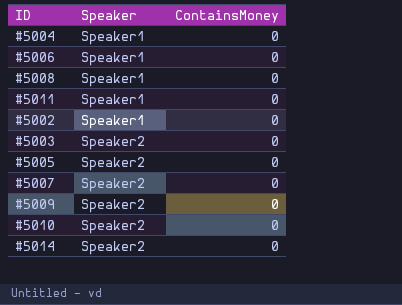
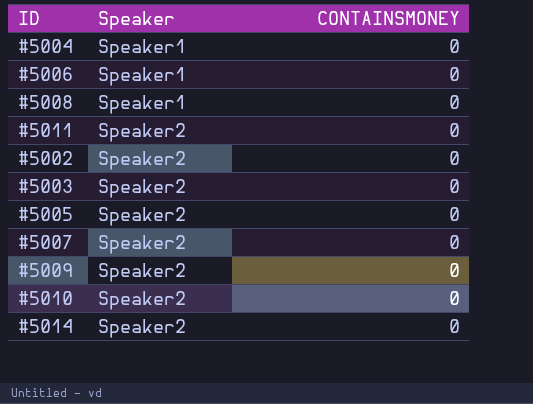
column name: ContainsMoney -> CONTAINSMONEY
#5011 | Speaker: Speaker1 -> Speaker2
#5002 | Speaker: Speaker1 -> Speaker2

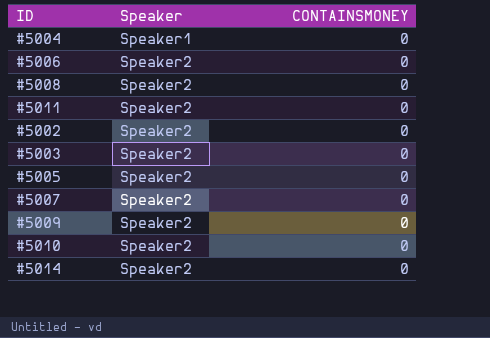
#5006 | Speaker: Speaker1 -> Speaker2
#5008 | Speaker: Speaker1 -> Speaker2

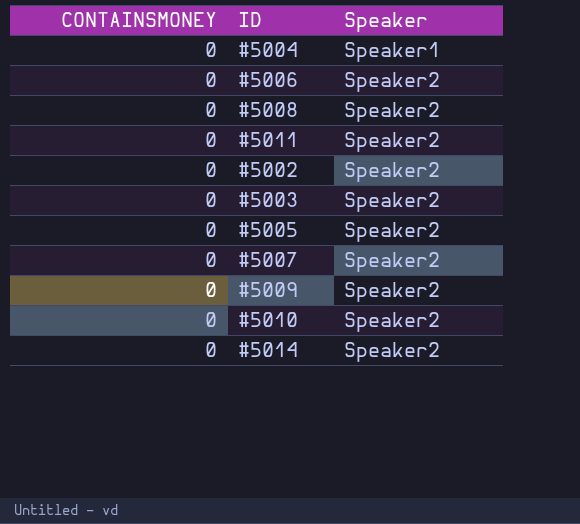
column CONTAINSMONEY | position: 3 -> 1

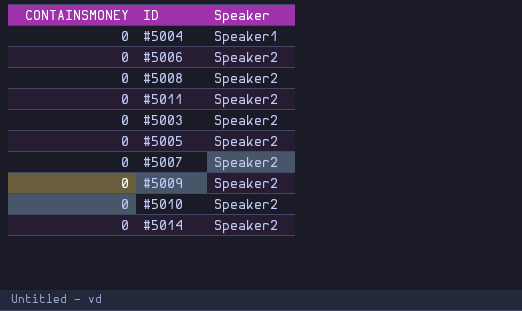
row #5002: 0 | Speaker2 -> none

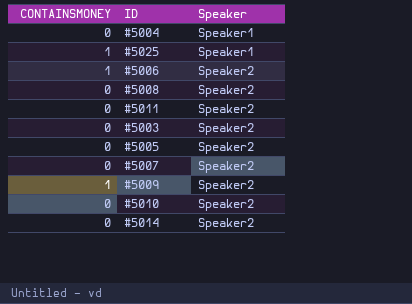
row #5025: none -> 1 | Speaker1
#5006 | CONTAINSMONEY: 0 -> 1
#5009 | CONTAINSMONEY: 0 -> 1

